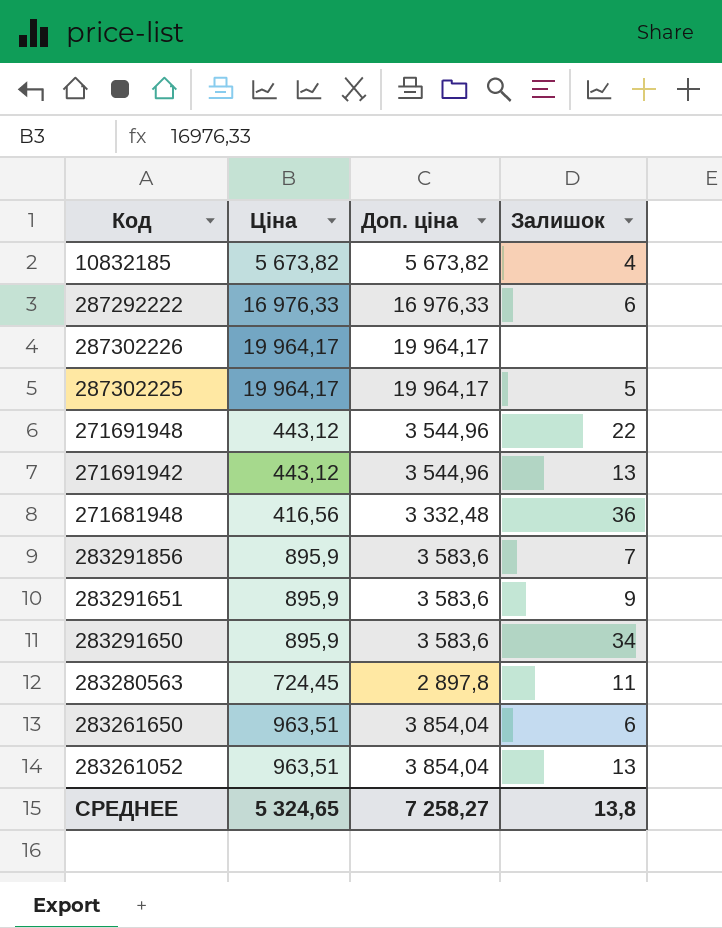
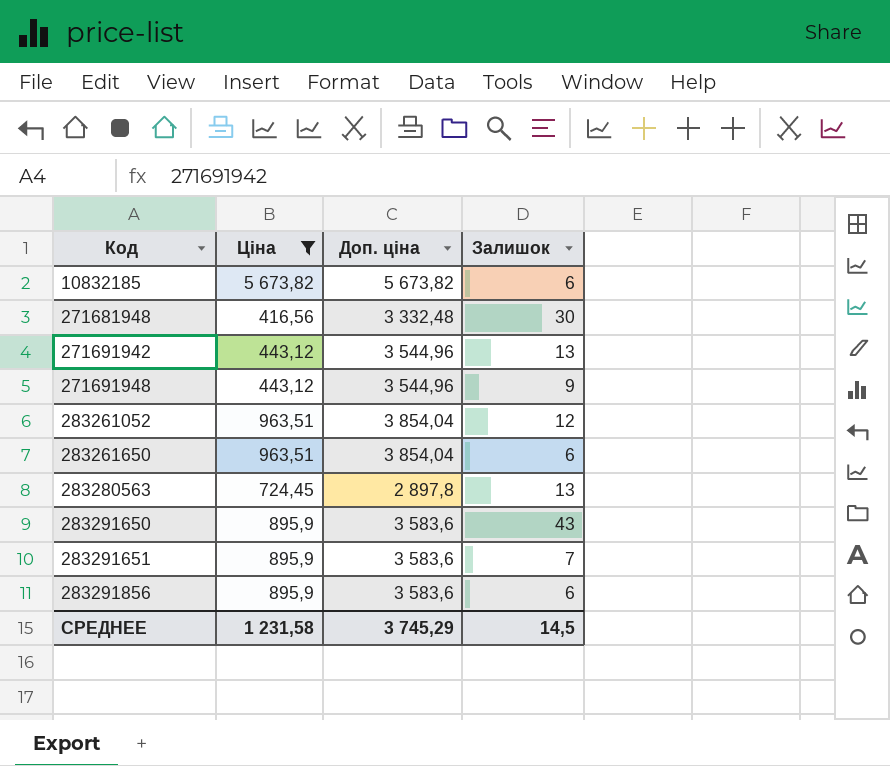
filter: none -> Ціна <= 5 673,82
row order: none -> Код ascending
10832185 | Залишок: 4 -> 6
271681948 | Залишок: 36 -> 30
271691948 | Залишок: 22 -> 9
283261052 | Залишок: 13 -> 12
283280563 | Залишок: 11 -> 13
283291650 | Залишок: 34 -> 43
283291651 | Залишок: 9 -> 7
283291856 | Залишок: 7 -> 6
СРЕДНЕЕ | Ціна: 5 324,65 -> 1 231,58
СРЕДНЕЕ | Доп. ціна: 7 258,27 -> 3 745,29
СРЕДНЕЕ | Залишок: 13,8 -> 14,5

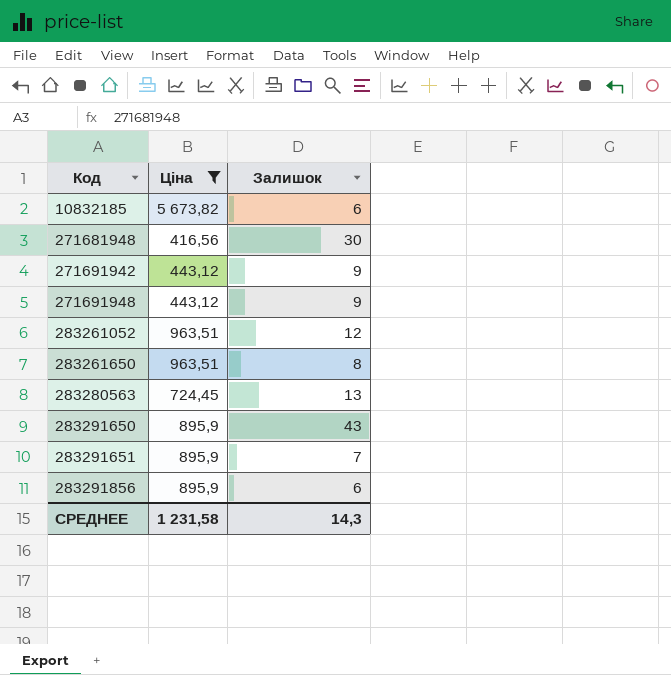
column Доп. ціна | position: 3 -> none
271691942 | Залишок: 13 -> 9
283261650 | Залишок: 6 -> 8
СРЕДНЕЕ | Залишок: 14,5 -> 14,3

